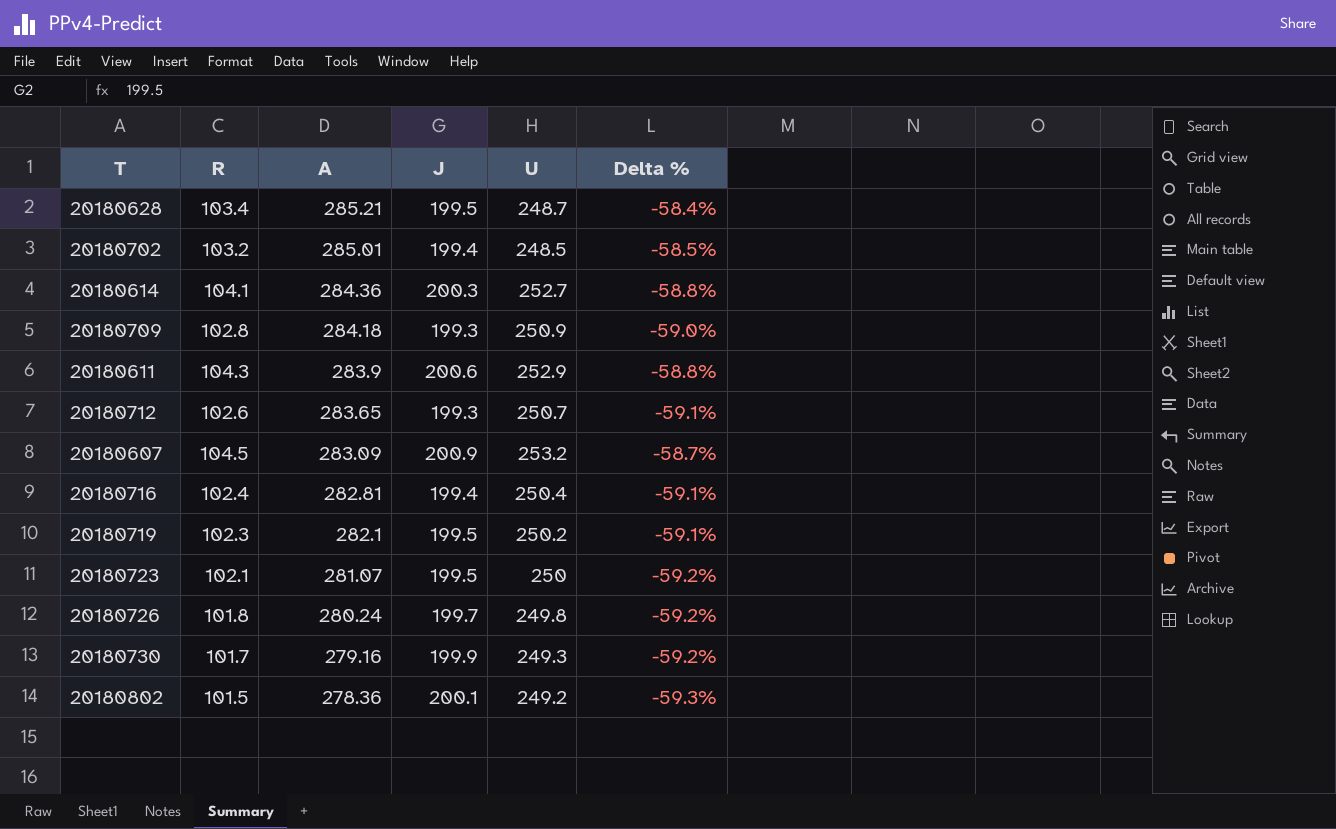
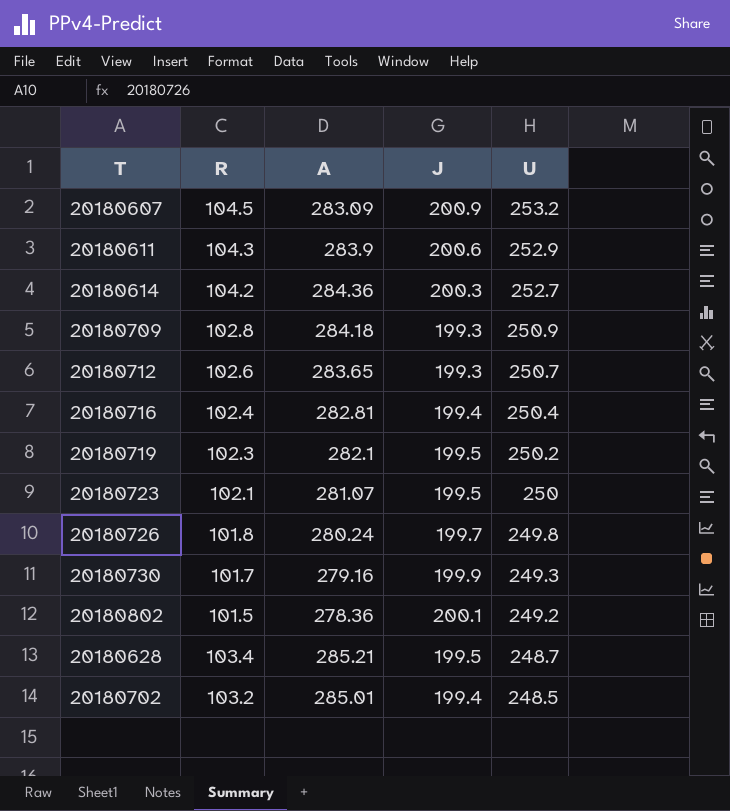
row order: A descending -> U descending
column Delta % | formula: ([R] - [U]) / [U] -> none
20180614 | R: 104.1 -> 104.2

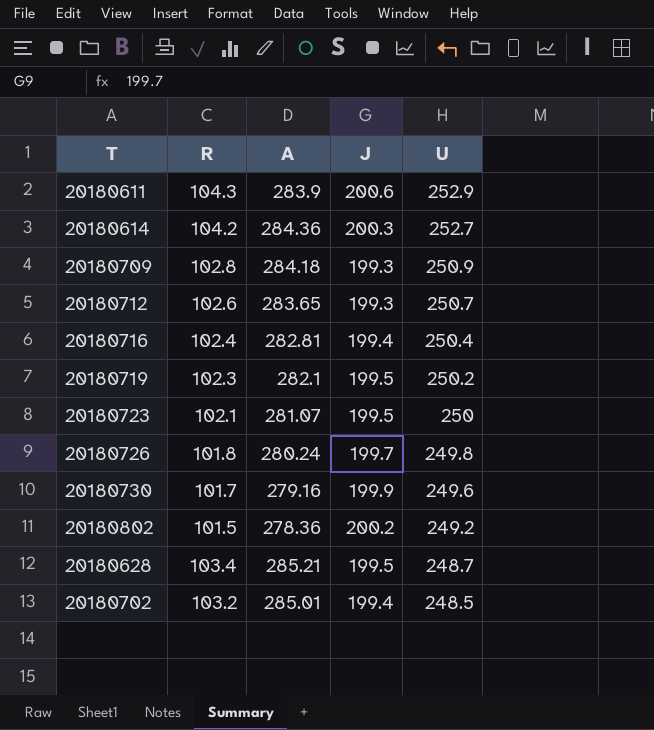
row 20180607: 104.5 | 283.09 | 200.9 | 253.2 -> none
20180730 | U: 249.3 -> 249.6
20180802 | J: 200.1 -> 200.2

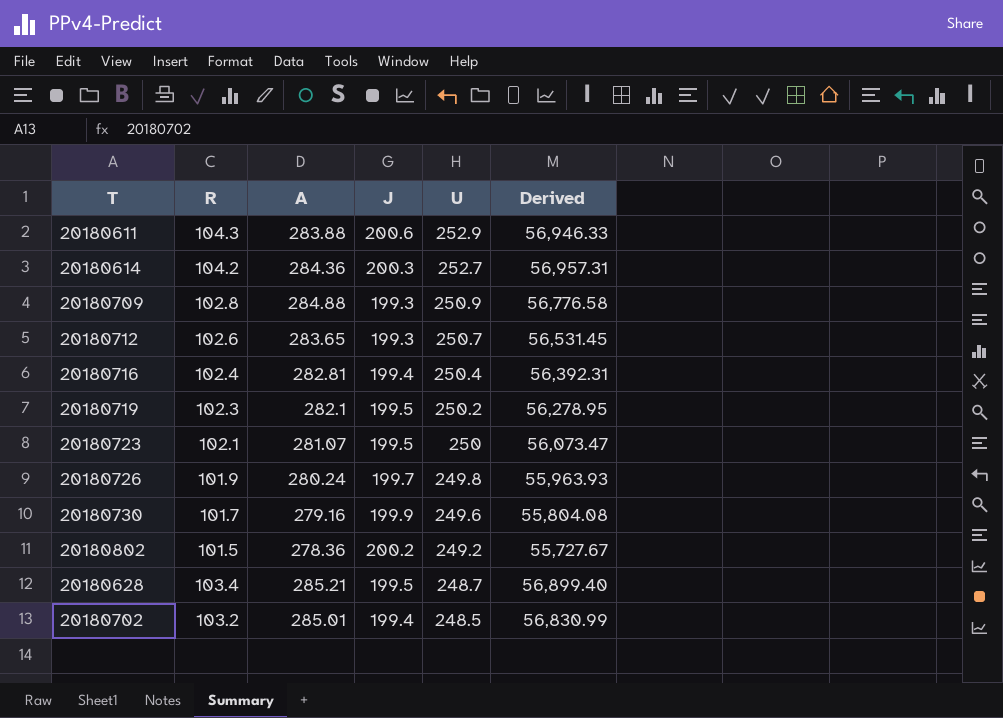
column Derived | formula: none -> [A] * [J]
20180611 | A: 283.9 -> 283.88
20180709 | A: 284.18 -> 284.88
20180726 | R: 101.8 -> 101.9

